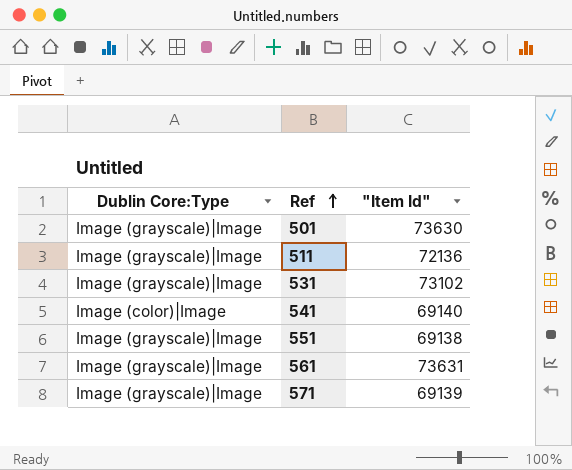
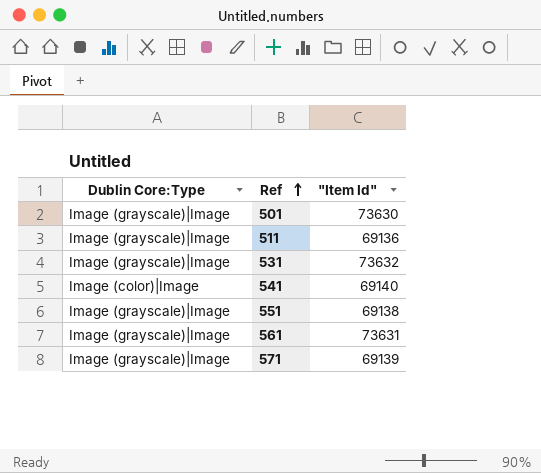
511 | "Item Id": 72136 -> 69136
531 | "Item Id": 73102 -> 73632

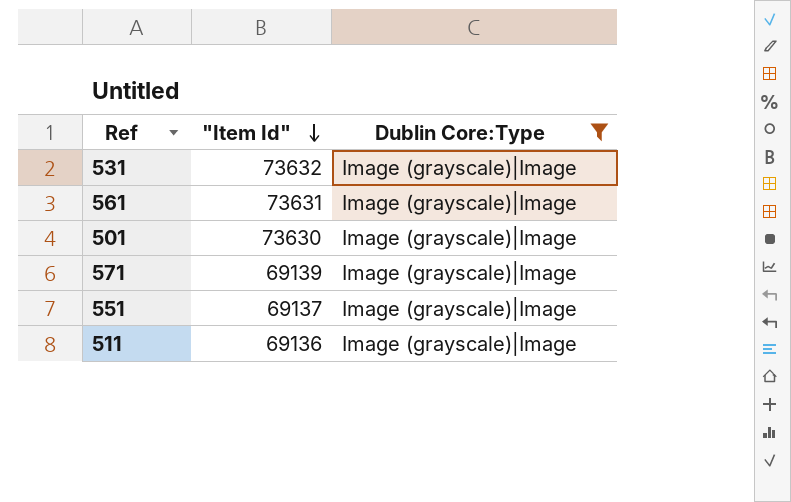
filter: none -> Dublin Core:Type = Image (grayscale)|Image
row order: Ref ascending -> "Item Id" descending
column Dublin Core:Type | position: 1 -> 3
551 | "Item Id": 69138 -> 69137

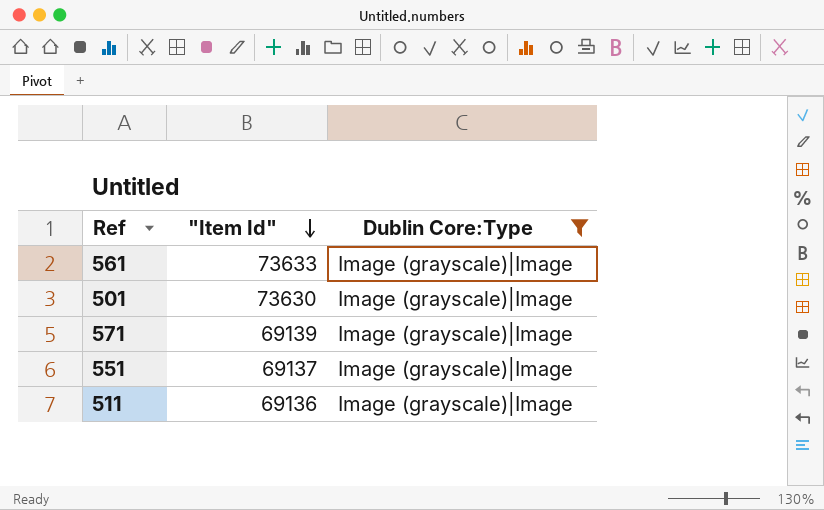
row 531: 73632 | Image (grayscale)|Image -> none
561 | "Item Id": 73631 -> 73633

